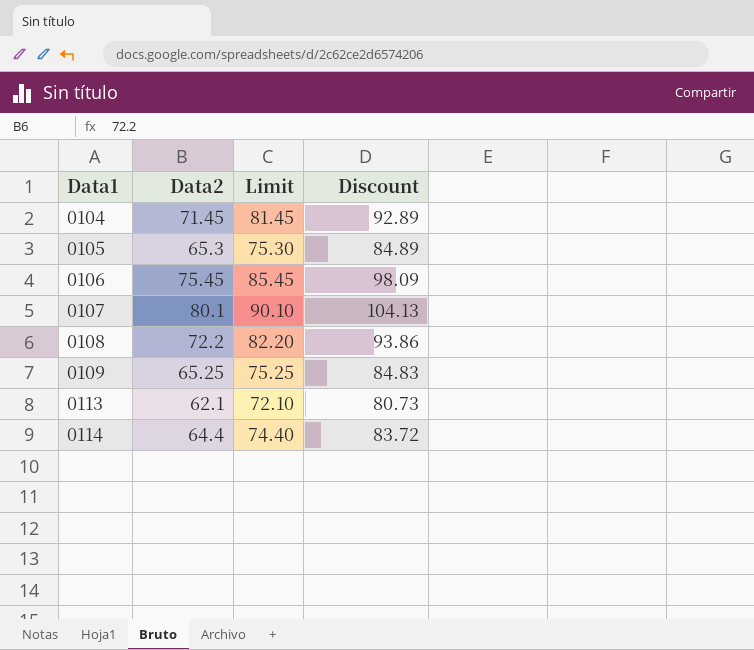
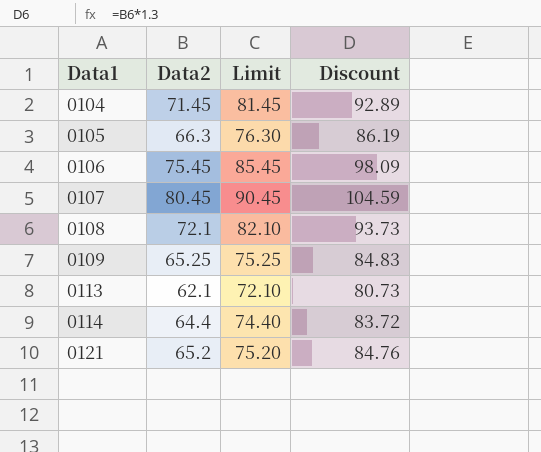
0105 | Data2: 65.3 -> 66.3
0105 | Limit: 75.30 -> 76.30
0105 | Discount: 84.89 -> 86.19
0107 | Data2: 80.1 -> 80.45
0107 | Limit: 90.10 -> 90.45
0107 | Discount: 104.13 -> 104.59
0108 | Data2: 72.2 -> 72.1
0108 | Limit: 82.20 -> 82.10
0108 | Discount: 93.86 -> 93.73
row 0121: none -> 65.2 | 75.20 | 84.76

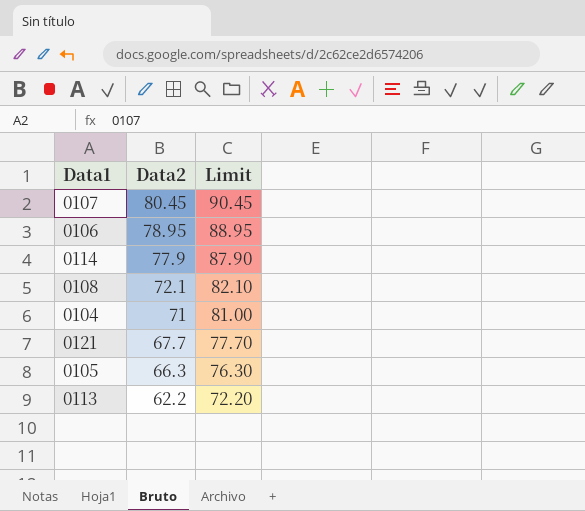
row order: Data1 ascending -> Data2 descending
column Discount | formula: [Data2] * 1.3 -> none
row 0109: 65.25 | 75.25 | 84.83 -> none
0106 | Data2: 75.45 -> 78.95
0106 | Limit: 85.45 -> 88.95
0114 | Data2: 64.4 -> 77.9
0114 | Limit: 74.40 -> 87.90
0104 | Data2: 71.45 -> 71
0104 | Limit: 81.45 -> 81.00
0121 | Data2: 65.2 -> 67.7
0121 | Limit: 75.20 -> 77.70
0113 | Data2: 62.1 -> 62.2
0113 | Limit: 72.10 -> 72.20

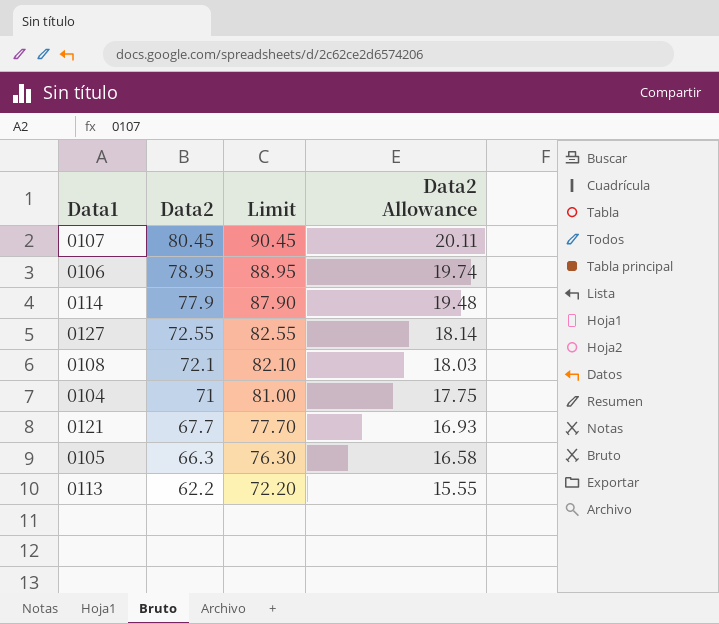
column Data2 Allowance | formula: none -> [Data2] * 0.25
row 0127: none -> 72.55 | 82.55 | 18.14

